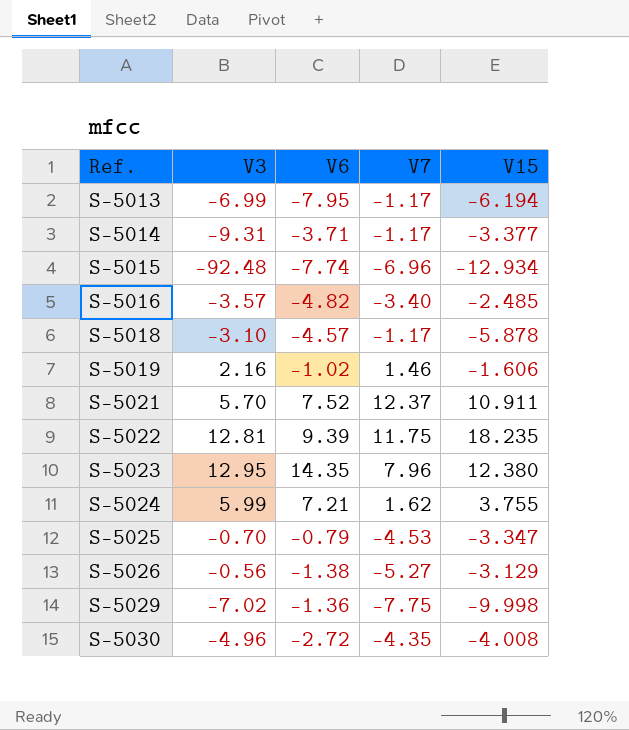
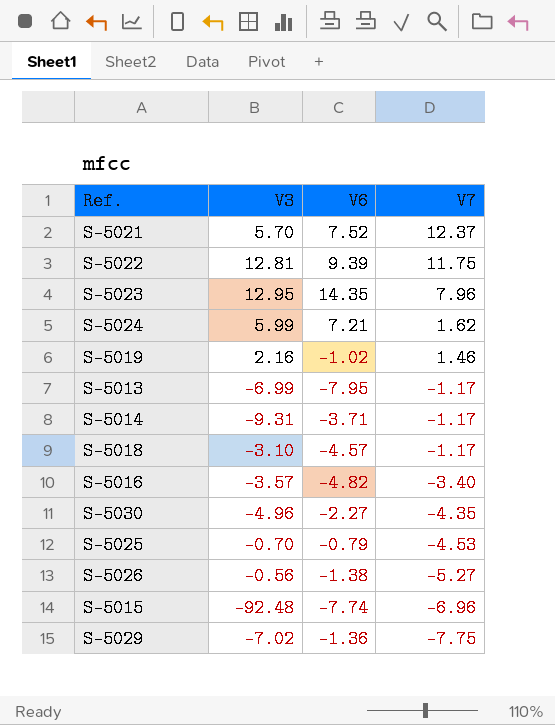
row order: Ref. ascending -> V7 descending
column V15 | position: 5 -> none
S-5030 | V6: -2.72 -> -2.27

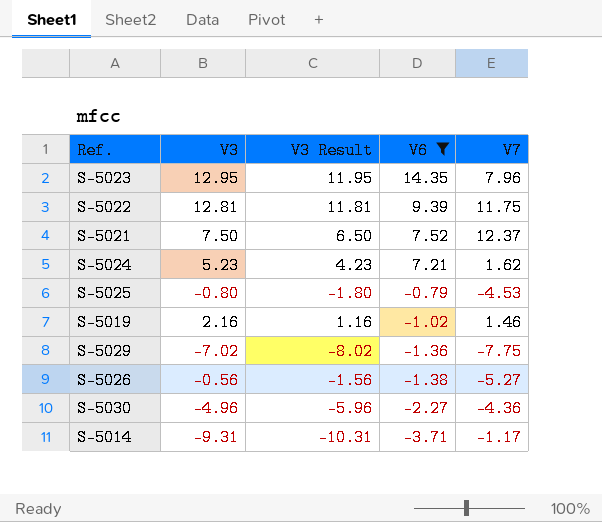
filter: none -> V6 >= -3.71
row order: V7 descending -> V6 descending
column V3 Result | formula: none -> [V3] - 1
S-5021 | V3: 5.70 -> 7.50
S-5024 | V3: 5.99 -> 5.23
S-5025 | V3: -0.70 -> -0.80
S-5030 | V7: -4.35 -> -4.36

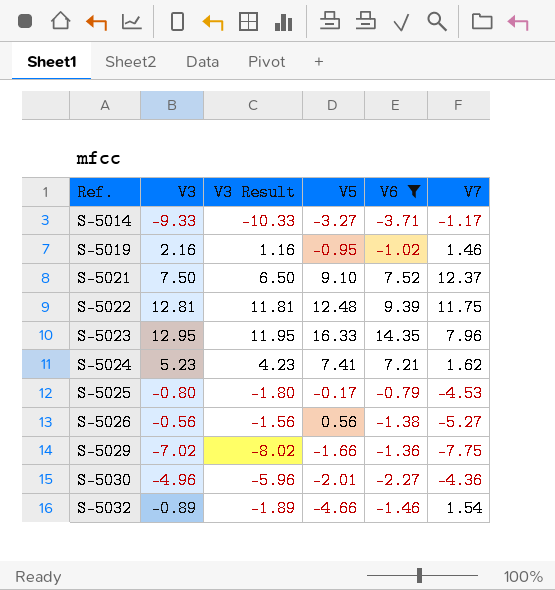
row order: V6 descending -> Ref. ascending
column V5 | position: none -> 4
S-5014 | V3: -9.31 -> -9.33
S-5014 | V3 Result: -10.31 -> -10.33
row S-5032: none -> -0.89 | -1.89 | -4.66 | -1.46 | 1.54

